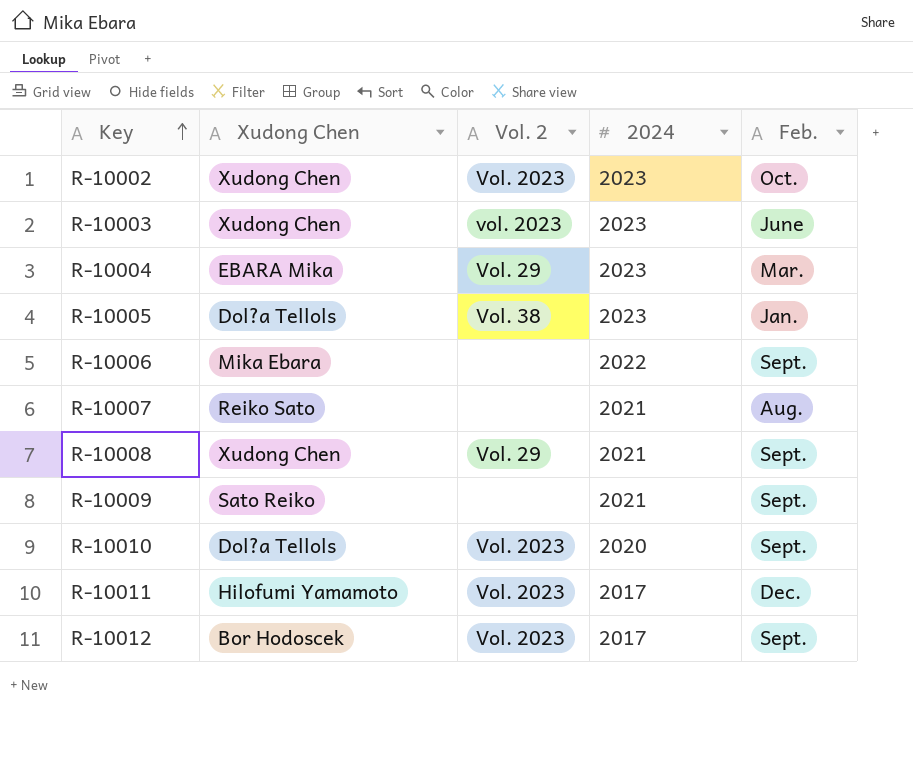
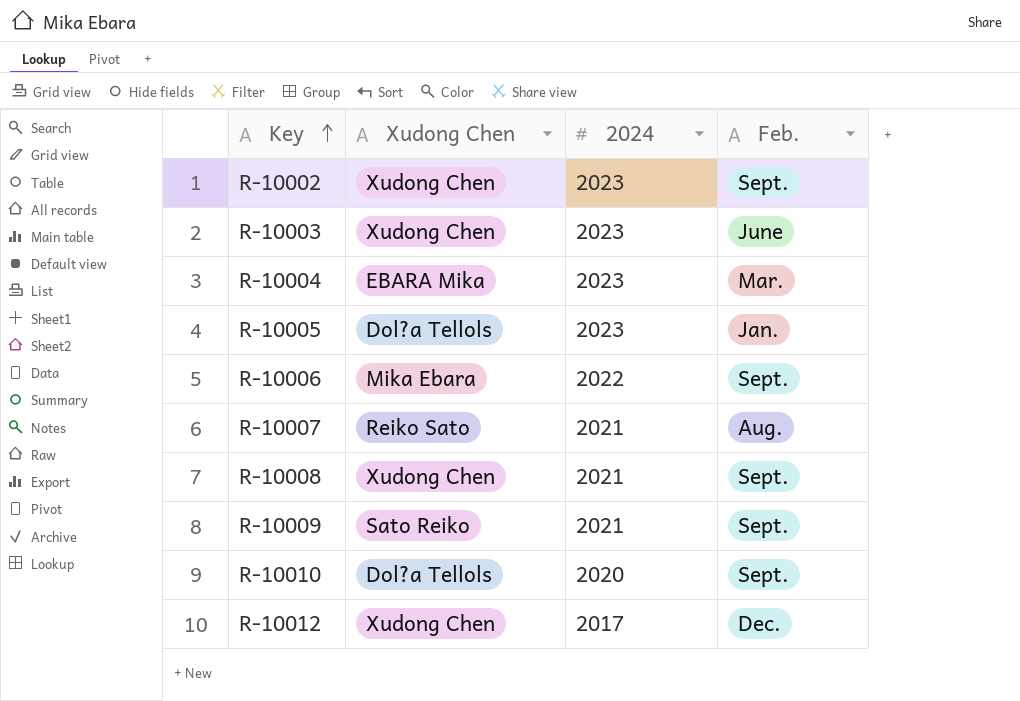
column Vol. 2 | position: 3 -> none
row R-10011: Hilofumi Yamamoto | Vol. 2023 | 2017 | Dec. -> none
R-10002 | Feb.: Oct. -> Sept.
R-10012 | Xudong Chen: Bor Hodoscek -> Xudong Chen
R-10012 | Feb.: Sept. -> Dec.

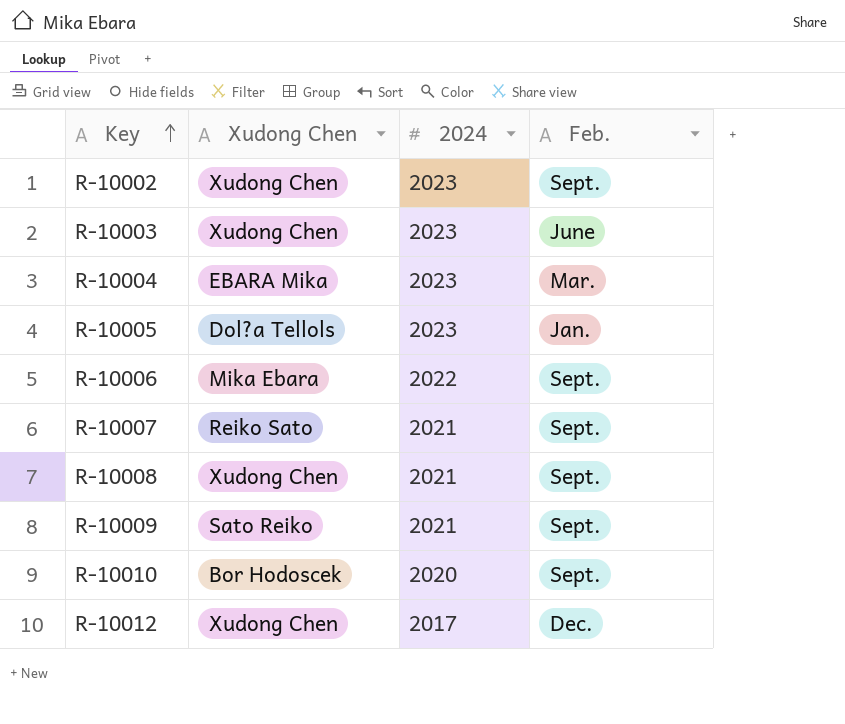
R-10007 | Feb.: Aug. -> Sept.
R-10010 | Xudong Chen: Dol?a Tellols -> Bor Hodoscek

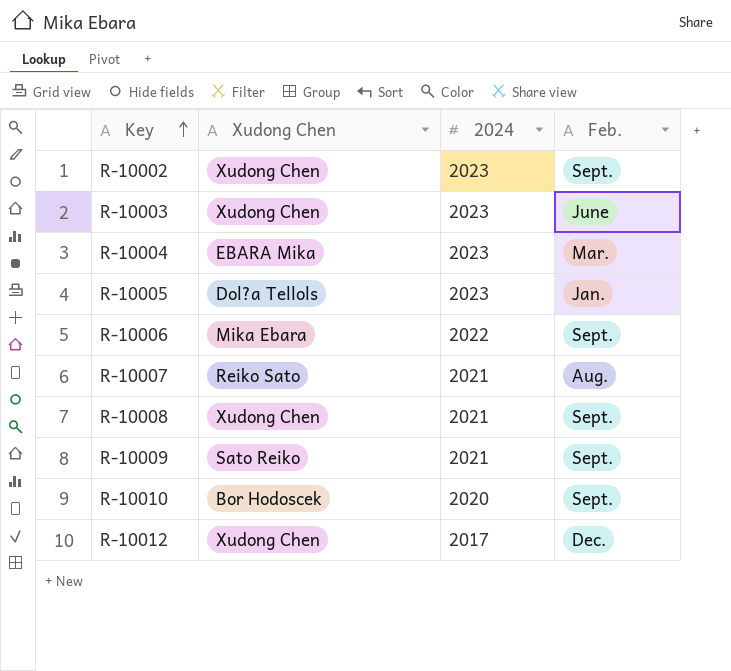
R-10007 | Feb.: Sept. -> Aug.

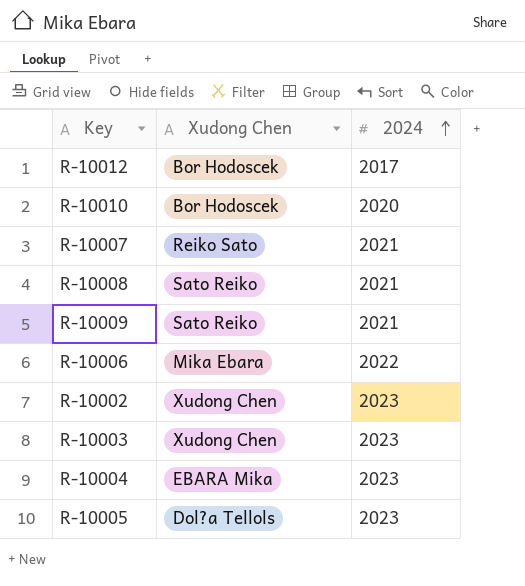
row order: Key ascending -> 2024 ascending
column Feb. | position: 4 -> none
R-10012 | Xudong Chen: Xudong Chen -> Bor Hodoscek
R-10008 | Xudong Chen: Xudong Chen -> Sato Reiko

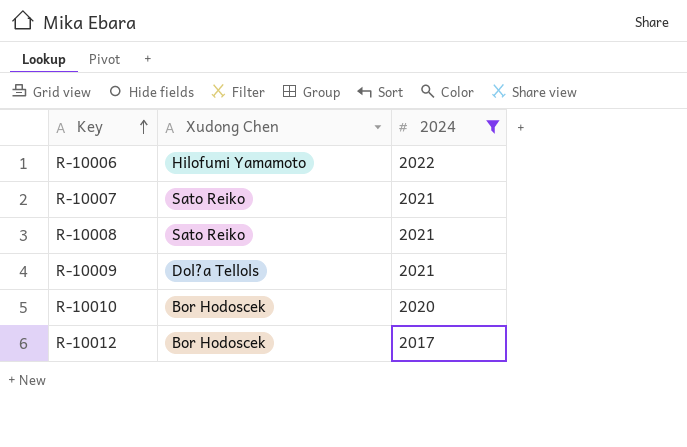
filter: none -> 2024 != 2023
row order: 2024 ascending -> Key ascending
R-10006 | Xudong Chen: Mika Ebara -> Hilofumi Yamamoto
R-10007 | Xudong Chen: Reiko Sato -> Sato Reiko
R-10009 | Xudong Chen: Sato Reiko -> Dol?a Tellols

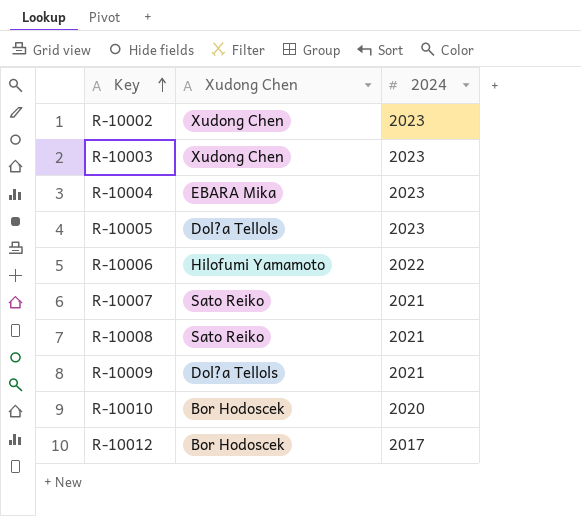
filter: 2024 != 2023 -> none

